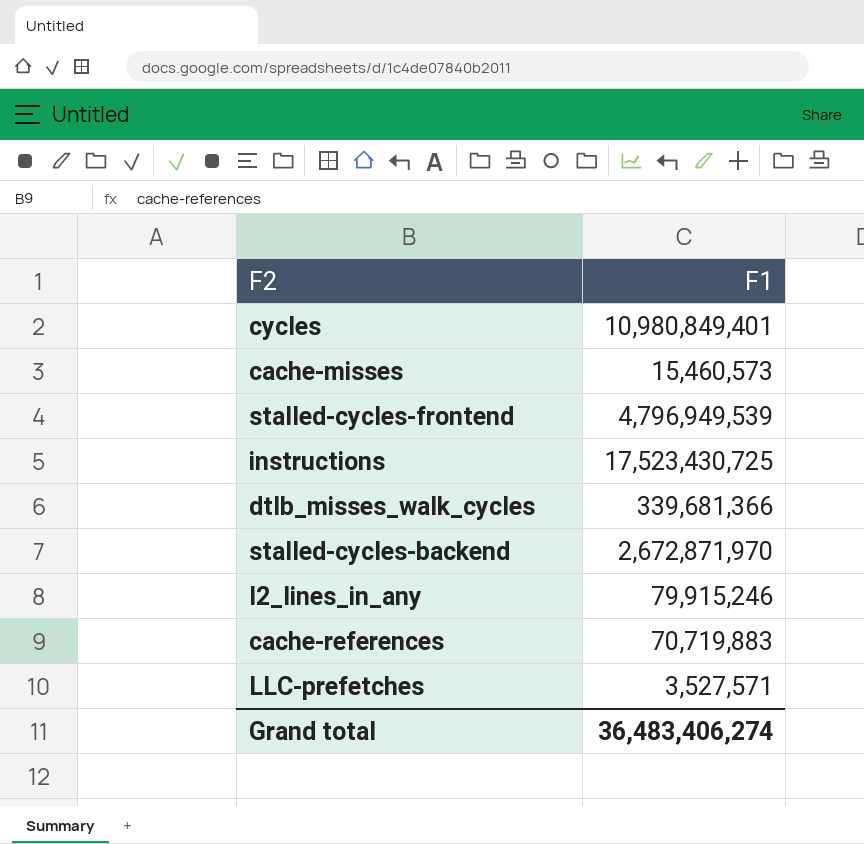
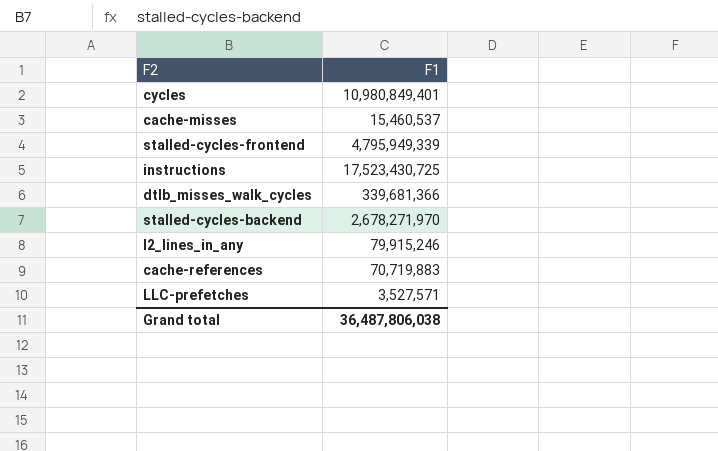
cache-misses | F1: 15,460,573 -> 15,460,537
stalled-cycles-frontend | F1: 4,796,949,539 -> 4,795,949,339
stalled-cycles-backend | F1: 2,672,871,970 -> 2,678,271,970
Grand total | F1: 36,483,406,274 -> 36,487,806,038

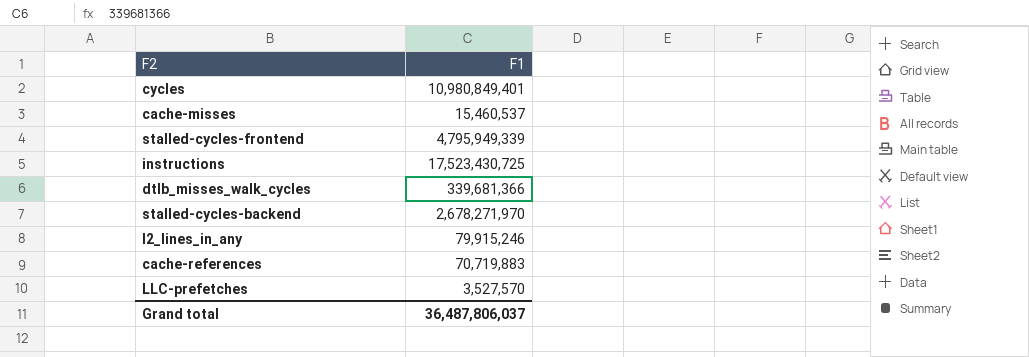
LLC-prefetches | F1: 3,527,571 -> 3,527,570
Grand total | F1: 36,487,806,038 -> 36,487,806,037

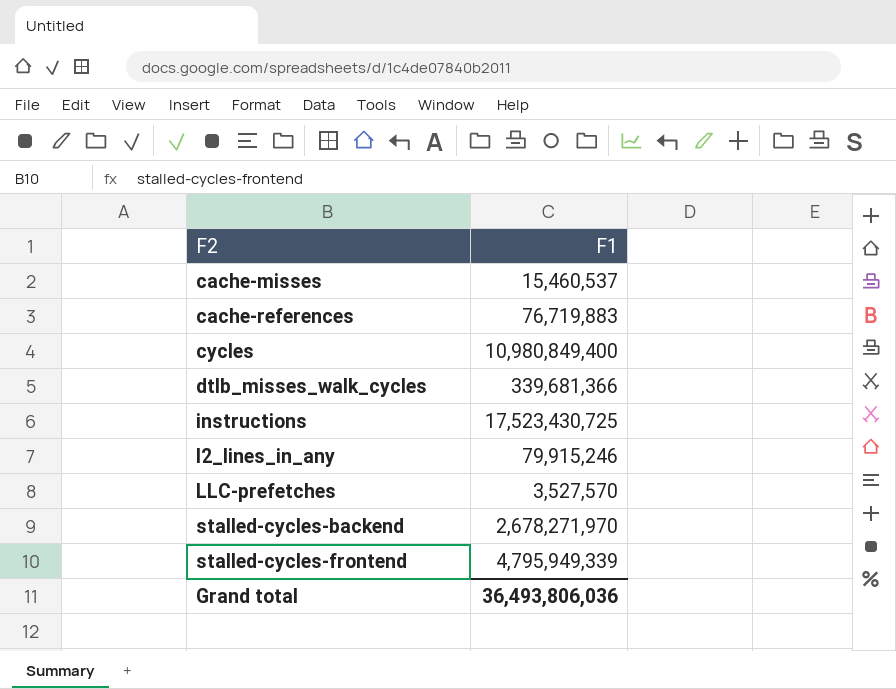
row order: none -> F2 ascending
cache-references | F1: 70,719,883 -> 76,719,883
cycles | F1: 10,980,849,401 -> 10,980,849,400
Grand total | F1: 36,487,806,037 -> 36,493,806,036

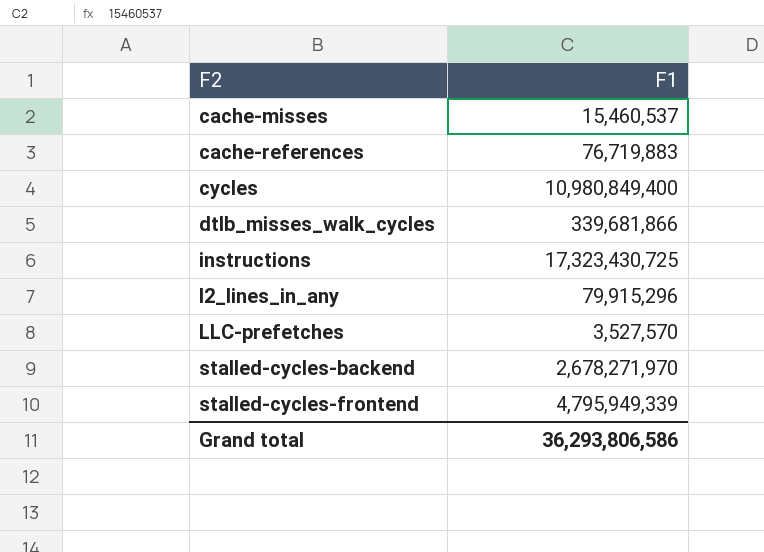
dtlb_misses_walk_cycles | F1: 339,681,366 -> 339,681,866
instructions | F1: 17,523,430,725 -> 17,323,430,725
l2_lines_in_any | F1: 79,915,246 -> 79,915,296
Grand total | F1: 36,493,806,036 -> 36,293,806,586

